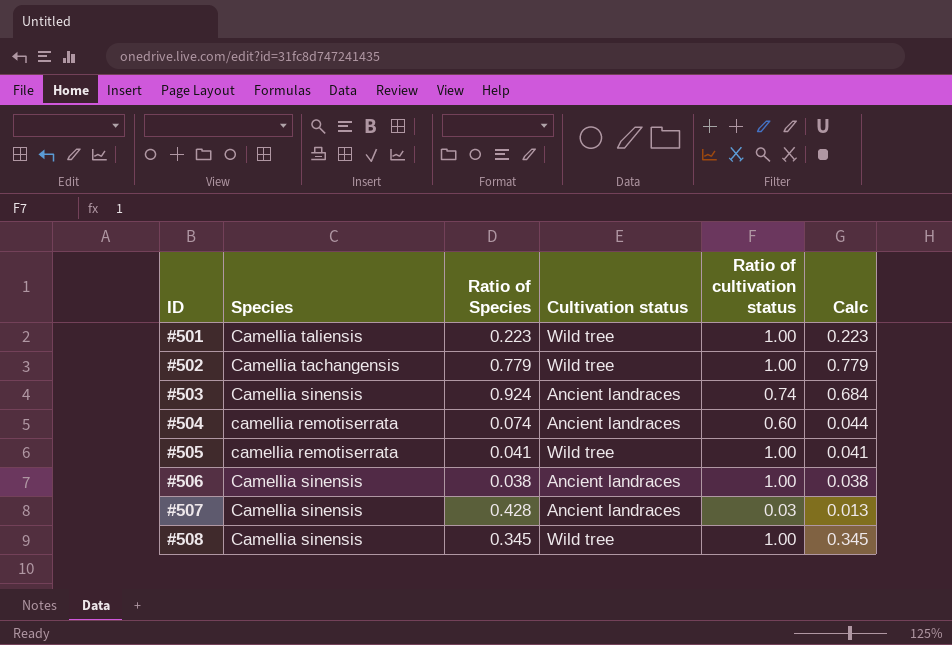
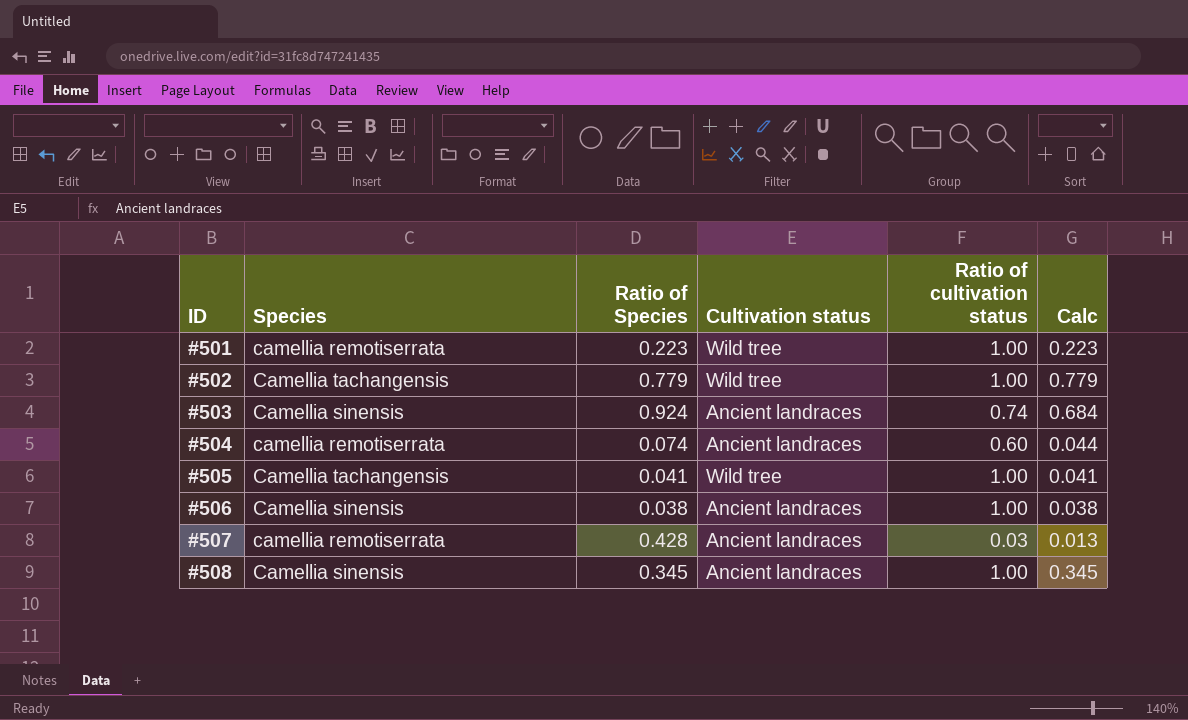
#501 | Species: Camellia taliensis -> camellia remotiserrata
#505 | Species: camellia remotiserrata -> Camellia tachangensis
#507 | Species: Camellia sinensis -> camellia remotiserrata
#508 | Cultivation status: Wild tree -> Ancient landraces

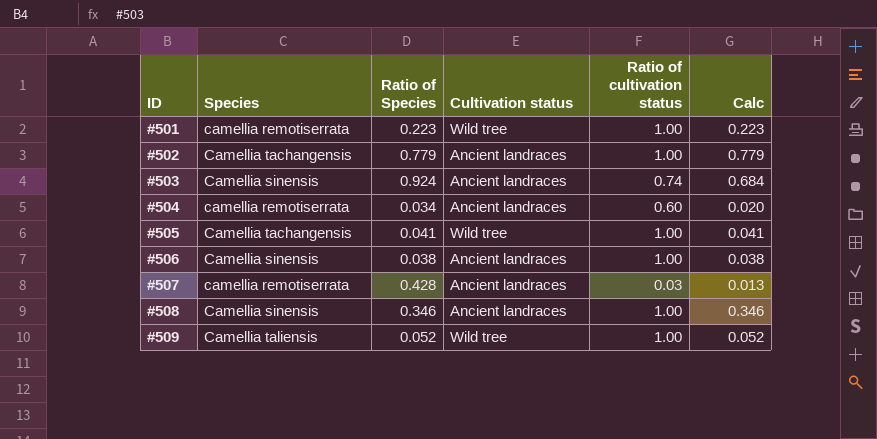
#502 | Cultivation status: Wild tree -> Ancient landraces
#504 | Ratio of Species: 0.074 -> 0.034
#504 | Calc: 0.044 -> 0.020
#508 | Ratio of Species: 0.345 -> 0.346
#508 | Calc: 0.345 -> 0.346
row #509: none -> Camellia taliensis | 0.052 | Wild tree | 1.00 | 0.052

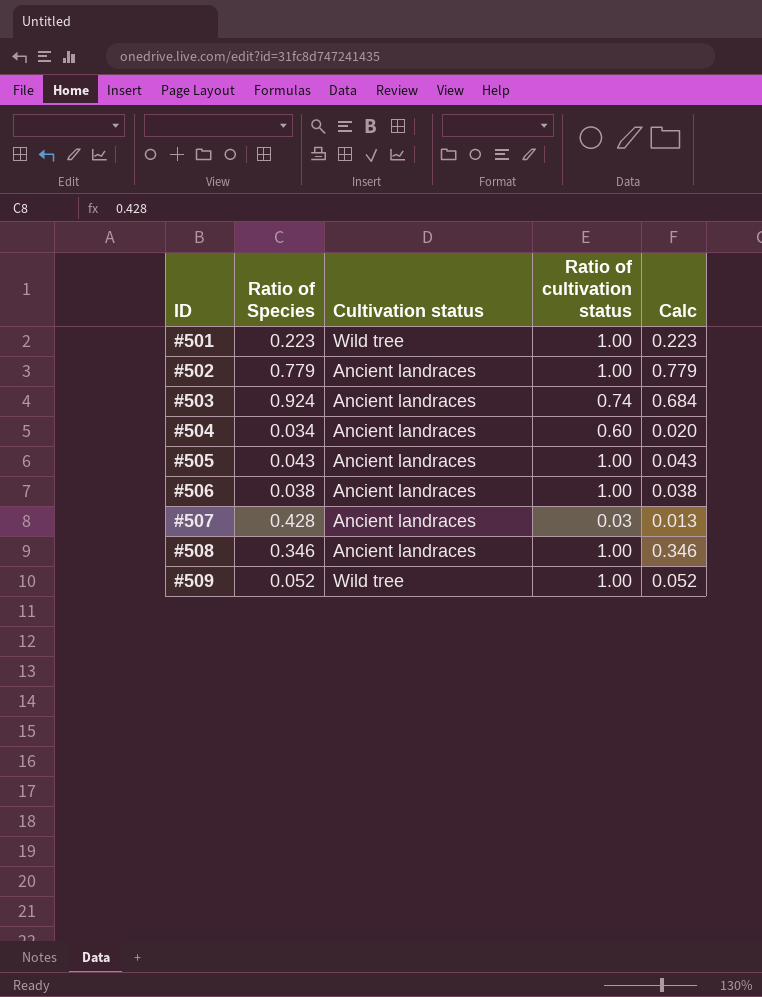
column Species | position: 2 -> none
#505 | Ratio of Species: 0.041 -> 0.043
#505 | Cultivation status: Wild tree -> Ancient landraces
#505 | Calc: 0.041 -> 0.043

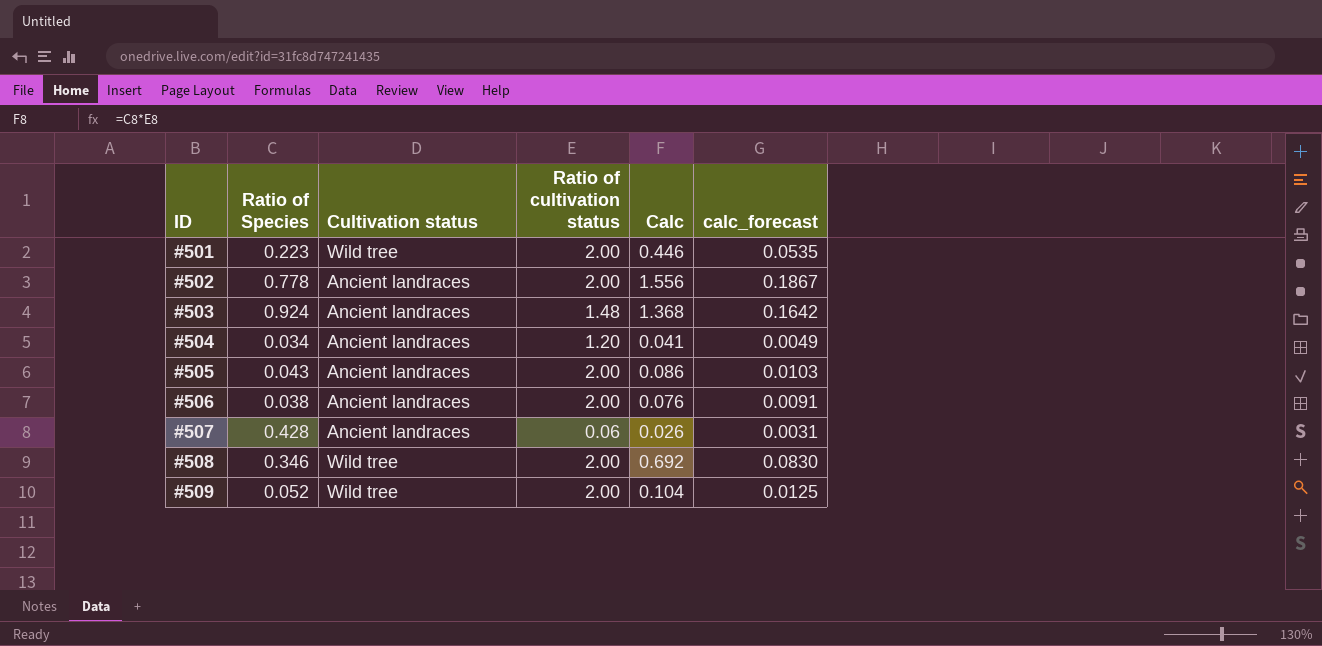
column calc_forecast | formula: none -> [Calc] * 0.12
#501 | Ratio of cultivation status: 1.00 -> 2.00
#501 | Calc: 0.223 -> 0.446
#502 | Ratio of Species: 0.779 -> 0.778
#502 | Ratio of cultivation status: 1.00 -> 2.00
#502 | Calc: 0.779 -> 1.556
#503 | Ratio of cultivation status: 0.74 -> 1.48
#503 | Calc: 0.684 -> 1.368
#504 | Ratio of cultivation status: 0.60 -> 1.20
#504 | Calc: 0.020 -> 0.041
#505 | Ratio of cultivation status: 1.00 -> 2.00
#505 | Calc: 0.043 -> 0.086
#506 | Ratio of cultivation status: 1.00 -> 2.00
#506 | Calc: 0.038 -> 0.076
#507 | Ratio of cultivation status: 0.03 -> 0.06
#507 | Calc: 0.013 -> 0.026
#508 | Cultivation status: Ancient landraces -> Wild tree
#508 | Ratio of cultivation status: 1.00 -> 2.00
#508 | Calc: 0.346 -> 0.692
#509 | Ratio of cultivation status: 1.00 -> 2.00
#509 | Calc: 0.052 -> 0.104

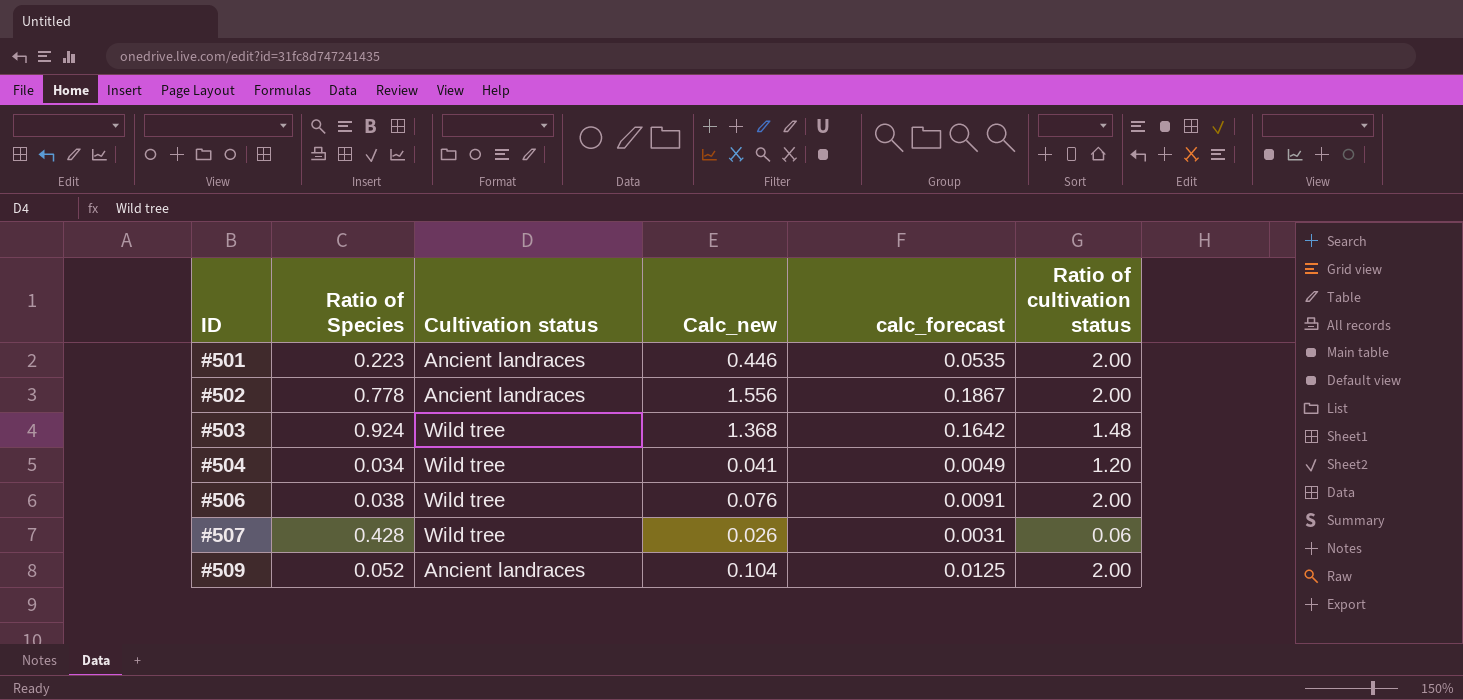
column name: Calc -> Calc_new
column Ratio of cultivation status | position: 4 -> 6
row #505: 0.043 | Ancient landraces | 2.00 | 0.086 | 0.0103 -> none
row #508: 0.346 | Wild tree | 2.00 | 0.692 | 0.0830 -> none
#501 | Cultivation status: Wild tree -> Ancient landraces
#503 | Cultivation status: Ancient landraces -> Wild tree
#504 | Cultivation status: Ancient landraces -> Wild tree
#506 | Cultivation status: Ancient landraces -> Wild tree
#507 | Cultivation status: Ancient landraces -> Wild tree
#509 | Cultivation status: Wild tree -> Ancient landraces

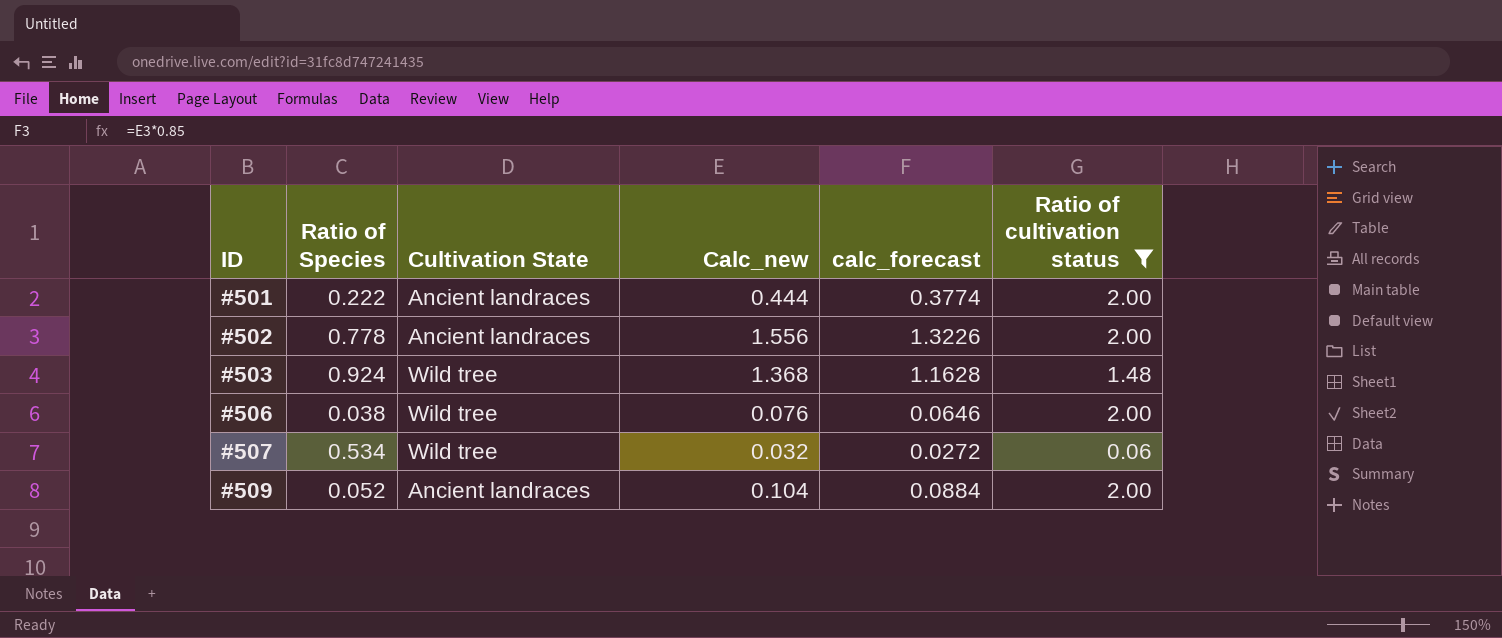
filter: none -> Ratio of cultivation status != 1.20
column name: Cultivation status -> Cultivation State
column calc_forecast | formula: [Calc_new] * 0.12 -> [Calc_new] * 0.85
#501 | Ratio of Species: 0.223 -> 0.222
#501 | Calc_new: 0.446 -> 0.444
#507 | Ratio of Species: 0.428 -> 0.534
#507 | Calc_new: 0.026 -> 0.032

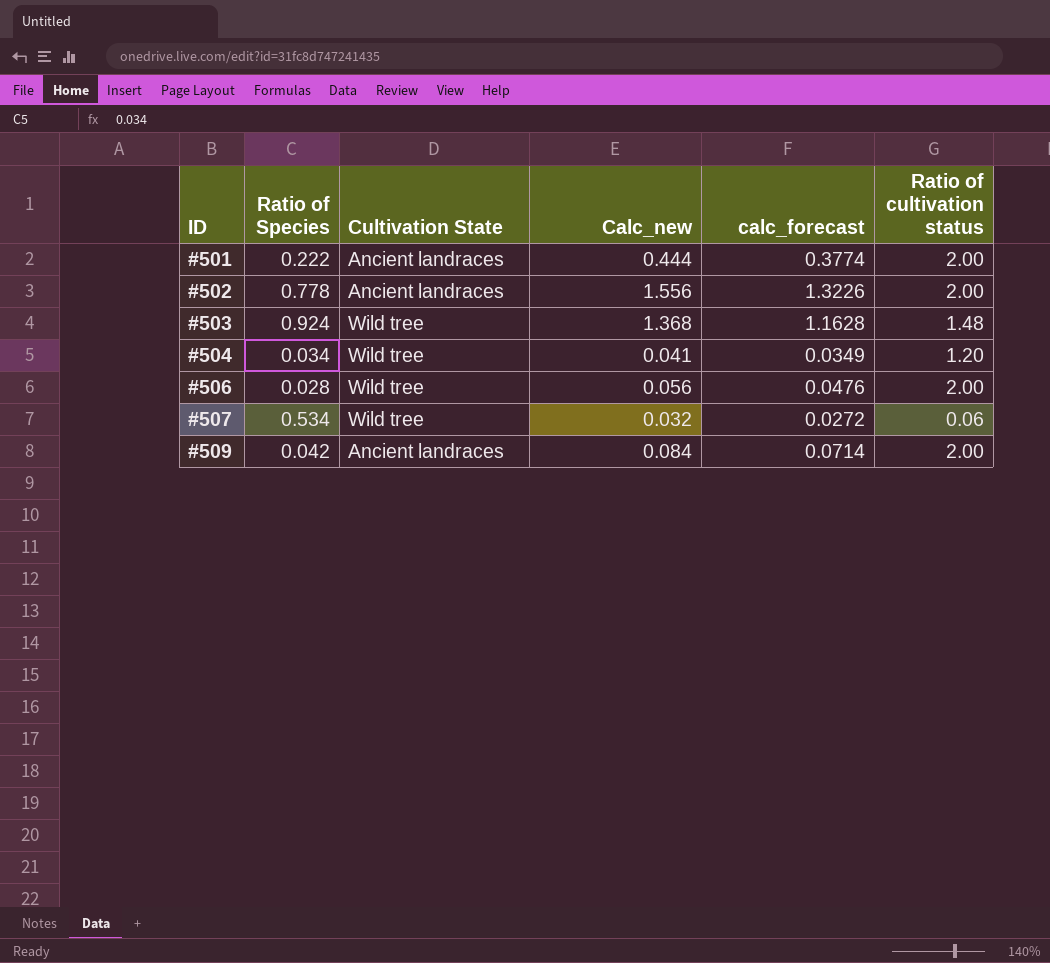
filter: Ratio of cultivation status != 1.20 -> none
#506 | Ratio of Species: 0.038 -> 0.028
#506 | Calc_new: 0.076 -> 0.056
#506 | calc_forecast: 0.0646 -> 0.0476
#509 | Ratio of Species: 0.052 -> 0.042
#509 | Calc_new: 0.104 -> 0.084
#509 | calc_forecast: 0.0884 -> 0.0714

